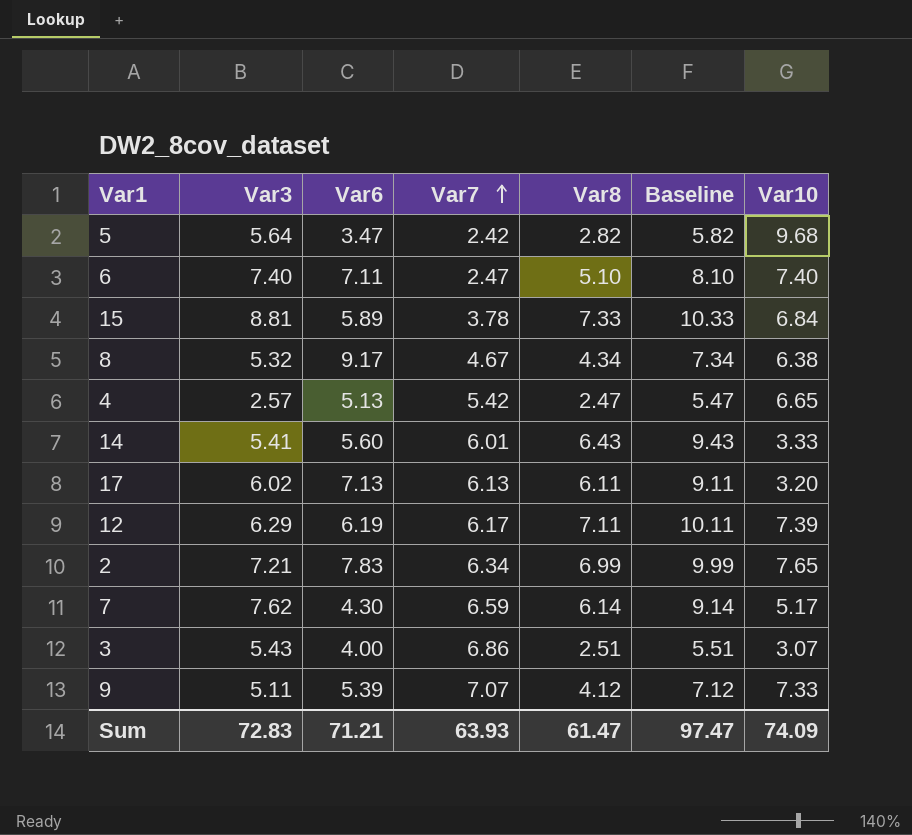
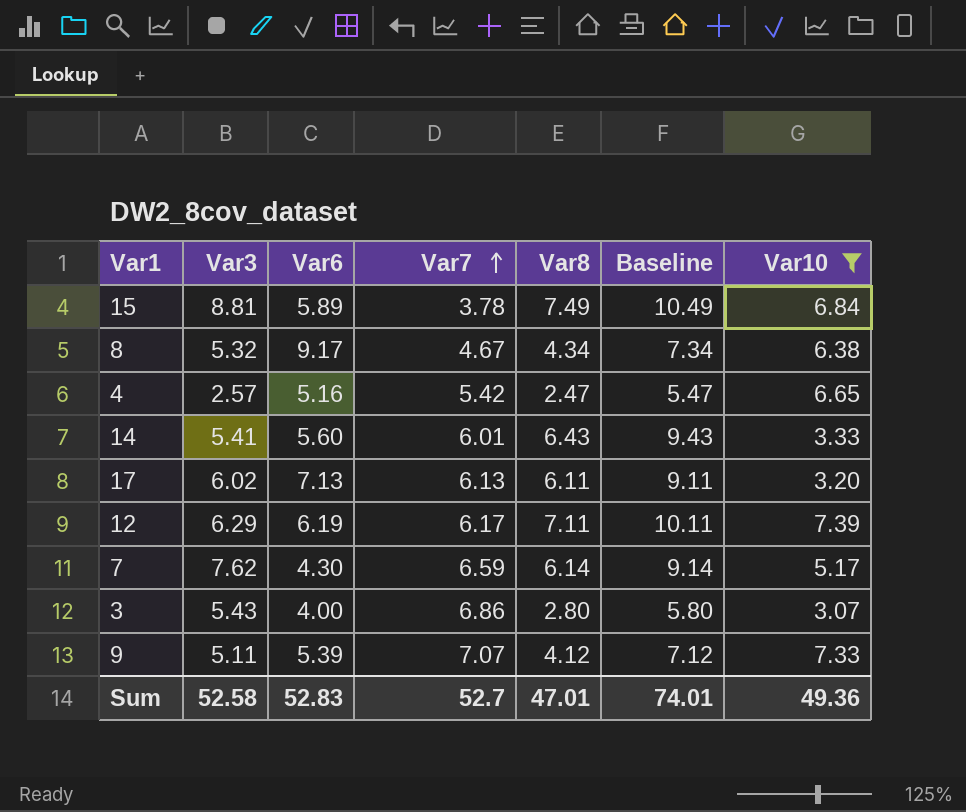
filter: none -> Var10 <= 7.39
15 | Var8: 7.33 -> 7.49
15 | Baseline: 10.33 -> 10.49
4 | Var6: 5.13 -> 5.16
3 | Var8: 2.51 -> 2.80
3 | Baseline: 5.51 -> 5.80
Sum | Var3: 72.83 -> 52.58
Sum | Var6: 71.21 -> 52.83
Sum | Var7: 63.93 -> 52.7
Sum | Var8: 61.47 -> 47.01
Sum | Baseline: 97.47 -> 74.01
Sum | Var10: 74.09 -> 49.36

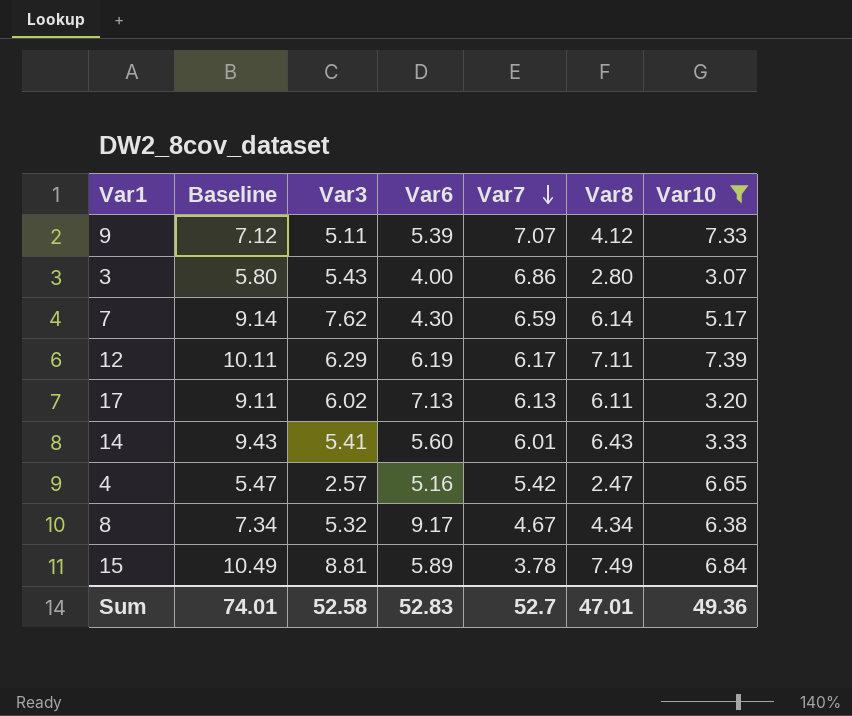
row order: Var7 ascending -> Var7 descending
column Baseline | position: 6 -> 2

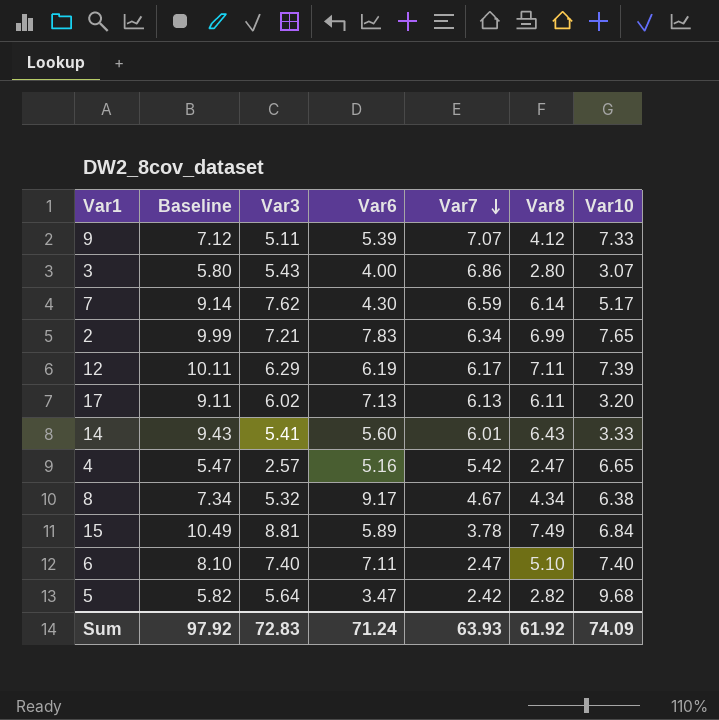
filter: Var10 <= 7.39 -> none
Sum | Baseline: 74.01 -> 97.92
Sum | Var3: 52.58 -> 72.83
Sum | Var6: 52.83 -> 71.24
Sum | Var7: 52.7 -> 63.93
Sum | Var8: 47.01 -> 61.92
Sum | Var10: 49.36 -> 74.09

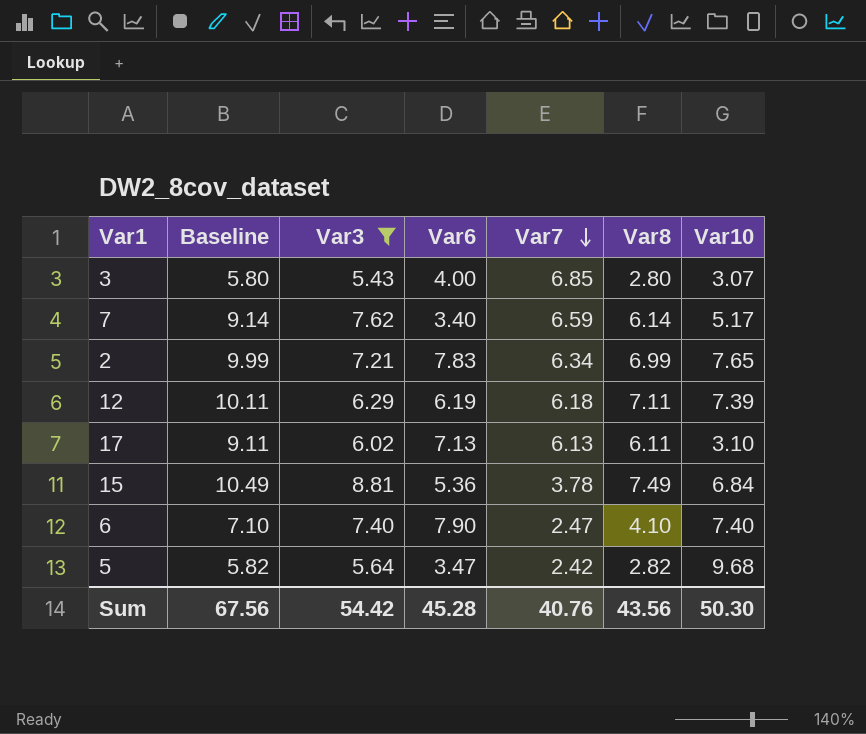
filter: none -> Var3 >= 5.43
3 | Var7: 6.86 -> 6.85
7 | Var6: 4.30 -> 3.40
12 | Var7: 6.17 -> 6.18
17 | Var10: 3.20 -> 3.10
15 | Var6: 5.89 -> 5.36
6 | Baseline: 8.10 -> 7.10
6 | Var6: 7.11 -> 7.90
6 | Var8: 5.10 -> 4.10
Sum | Baseline: 97.92 -> 67.56
Sum | Var3: 72.83 -> 54.42
Sum | Var6: 71.24 -> 45.28
Sum | Var7: 63.93 -> 40.76
Sum | Var8: 61.92 -> 43.56
Sum | Var10: 74.09 -> 50.30

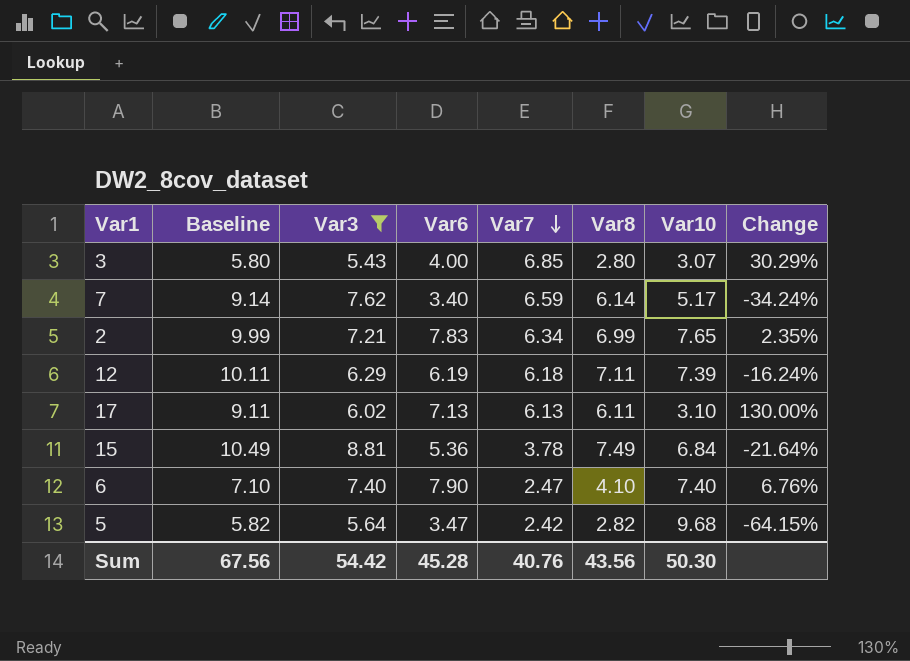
column Change | formula: none -> ([Var6] - [Var10]) / [Var10]

